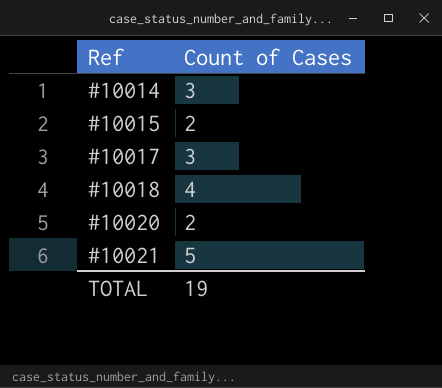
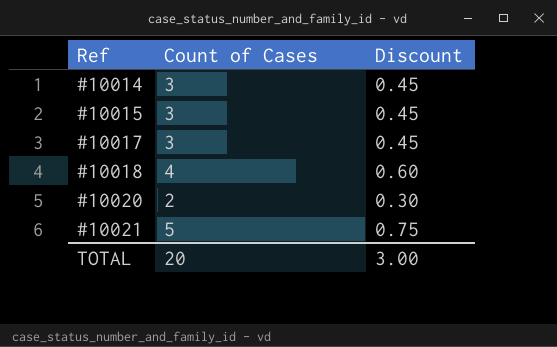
column Discount | formula: none -> [Count of Cases] * 0.15
#10015 | Count of Cases: 2 -> 3
TOTAL | Count of Cases: 19 -> 20

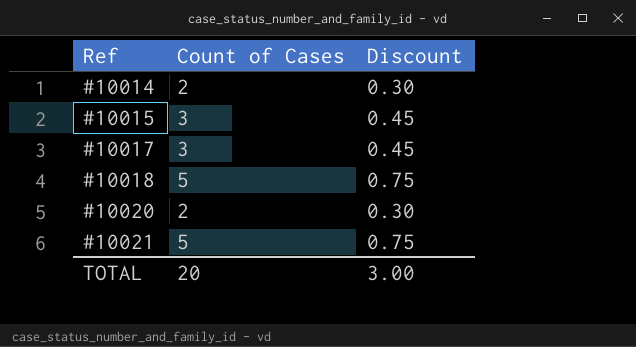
#10014 | Count of Cases: 3 -> 2
#10014 | Discount: 0.45 -> 0.30
#10018 | Count of Cases: 4 -> 5
#10018 | Discount: 0.60 -> 0.75

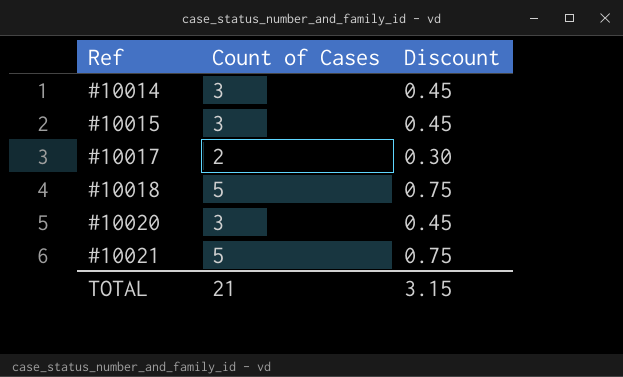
#10014 | Count of Cases: 2 -> 3
#10014 | Discount: 0.30 -> 0.45
#10017 | Count of Cases: 3 -> 2
#10017 | Discount: 0.45 -> 0.30
#10020 | Count of Cases: 2 -> 3
#10020 | Discount: 0.30 -> 0.45
TOTAL | Count of Cases: 20 -> 21
TOTAL | Discount: 3.00 -> 3.15

